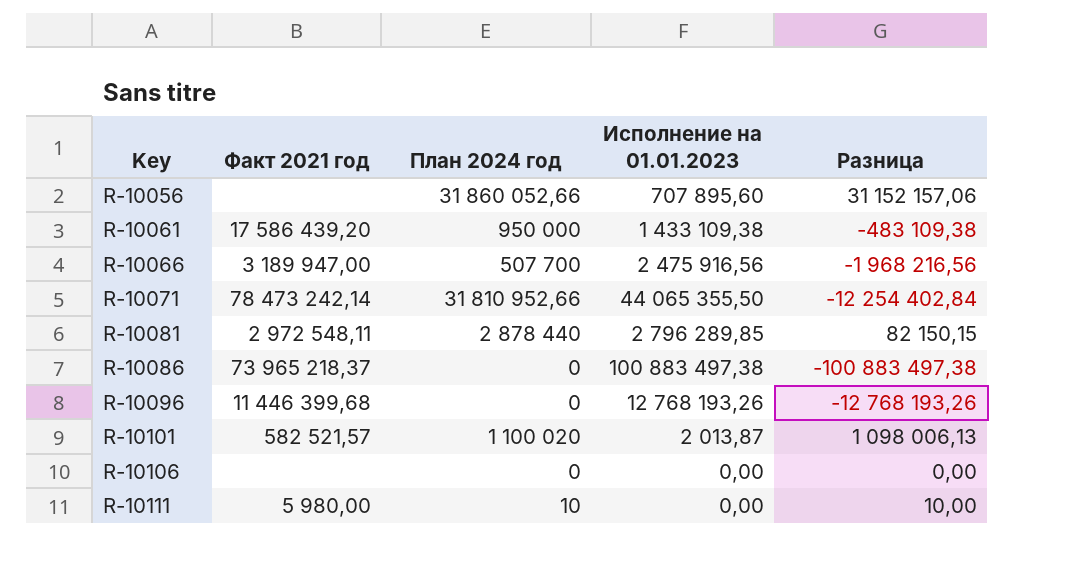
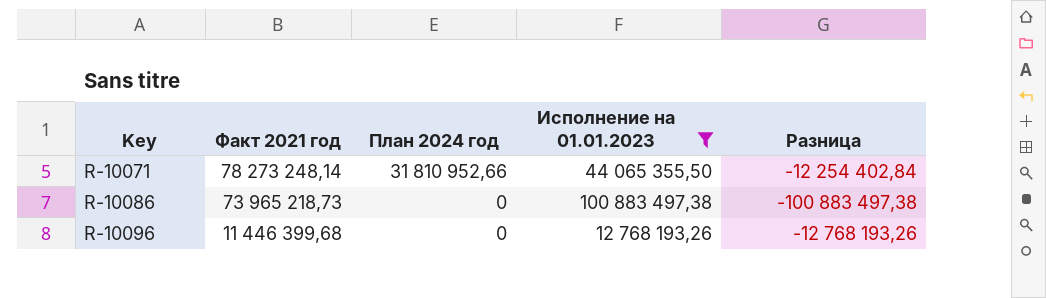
filter: none -> Исполнение на 01.01.2023 >= 12 768 193,26
R-10071 | Факт 2021 год: 78 473 242,14 -> 78 273 248,14
R-10086 | Факт 2021 год: 73 965 218,37 -> 73 965 218,73

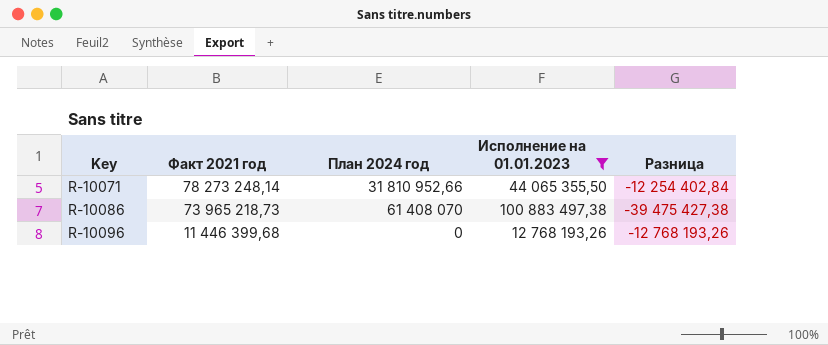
R-10086 | План 2024 год: 0 -> 61 408 070
R-10086 | Разница: -100 883 497,38 -> -39 475 427,38

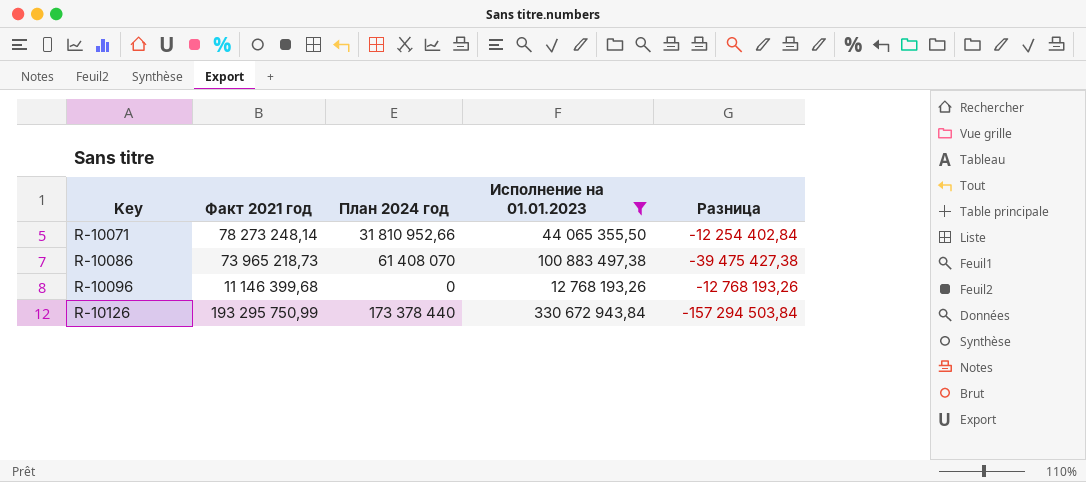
R-10096 | Факт 2021 год: 11 446 399,68 -> 11 146 399,68
row R-10126: none -> 193 295 750,99 | 173 378 440 | 330 672 943,84 | -157 294 503,84

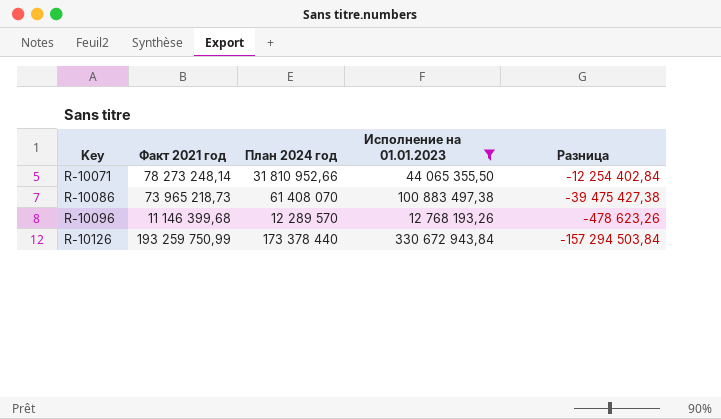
R-10096 | План 2024 год: 0 -> 12 289 570
R-10096 | Разница: -12 768 193,26 -> -478 623,26
R-10126 | Факт 2021 год: 193 295 750,99 -> 193 259 750,99

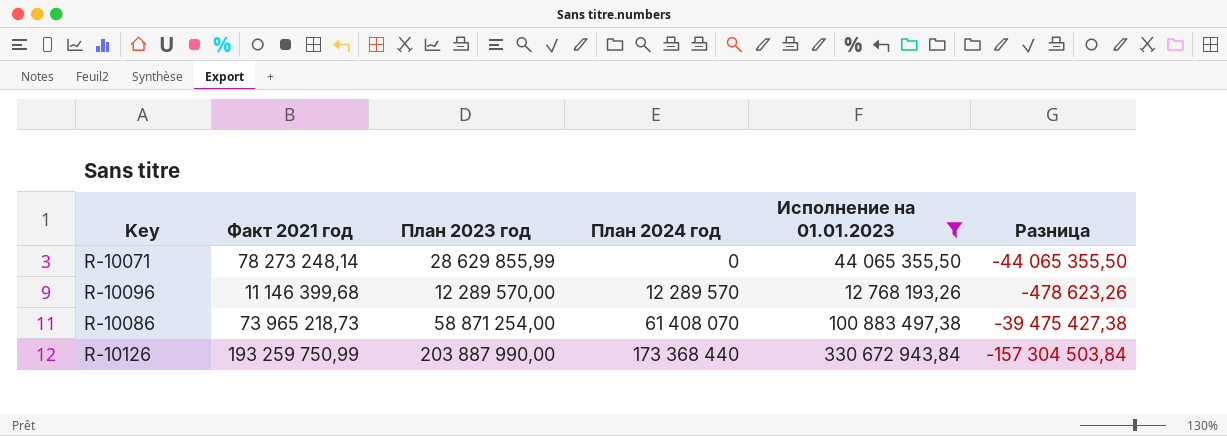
row order: Key ascending -> План 2024 год ascending
column План 2023 год | position: none -> 3
R-10071 | План 2024 год: 31 810 952,66 -> 0
R-10071 | Разница: -12 254 402,84 -> -44 065 355,50
R-10126 | План 2024 год: 173 378 440 -> 173 368 440
R-10126 | Разница: -157 294 503,84 -> -157 304 503,84

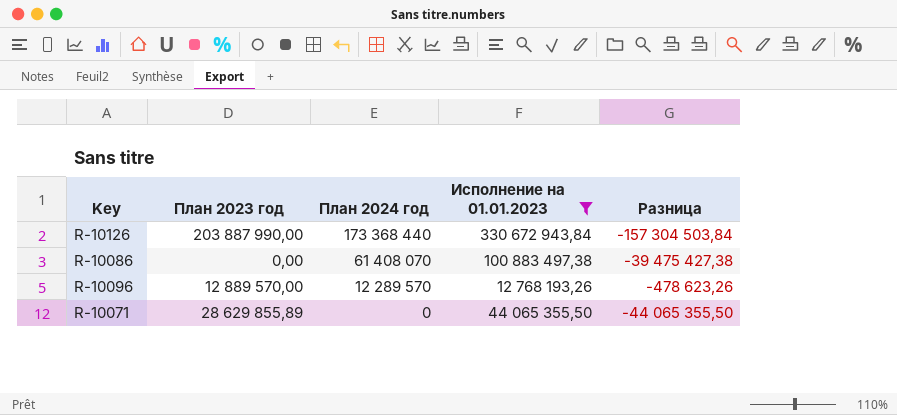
row order: План 2024 год ascending -> План 2024 год descending
column Факт 2021 год | position: 2 -> none
R-10086 | План 2023 год: 58 871 254,00 -> 0,00
R-10096 | План 2023 год: 12 289 570,00 -> 12 889 570,00
R-10071 | План 2023 год: 28 629 855,99 -> 28 629 855,89

